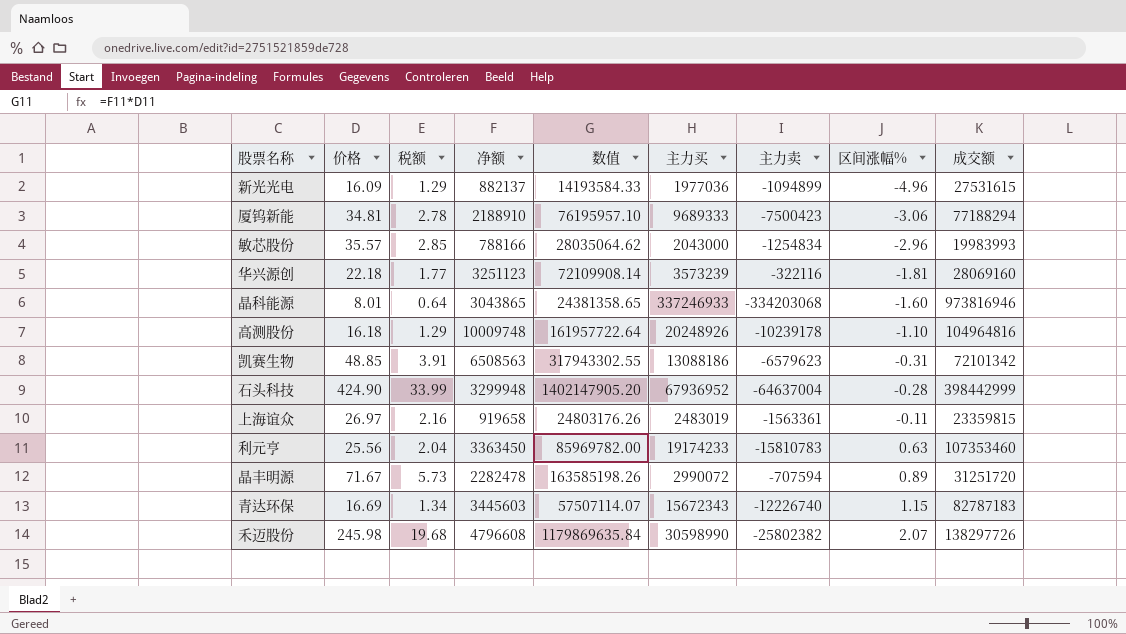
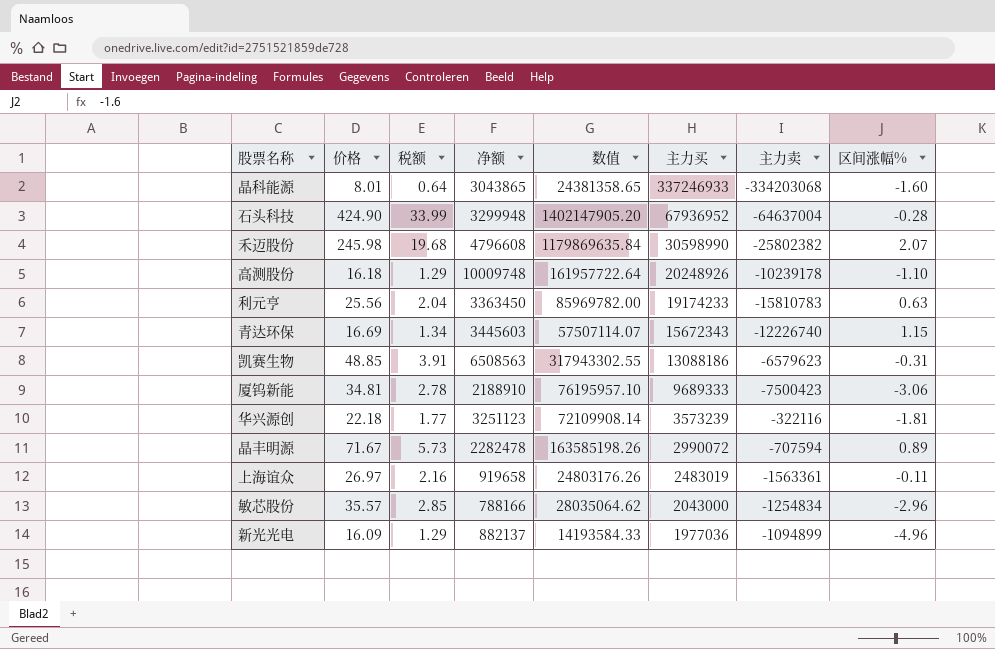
row order: 区间涨幅% ascending -> 主力买 descending
column 成交额 | position: 9 -> none

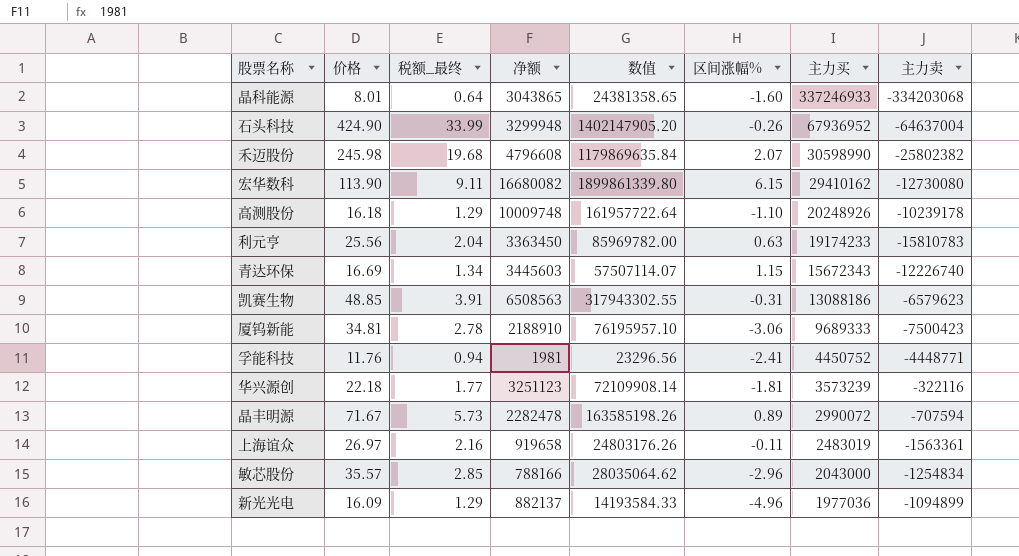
column name: 税额 -> 税额_最终
column 区间涨幅% | position: 8 -> 6
石头科技 | 区间涨幅%: -0.28 -> -0.26
row 宏华数科: none -> 113.90 | 9.11 | 16680082 | 1899861339.80 | 6.15 | 29410162 | -12730080
row 孚能科技: none -> 11.76 | 0.94 | 1981 | 23296.56 | -2.41 | 4450752 | -4448771

